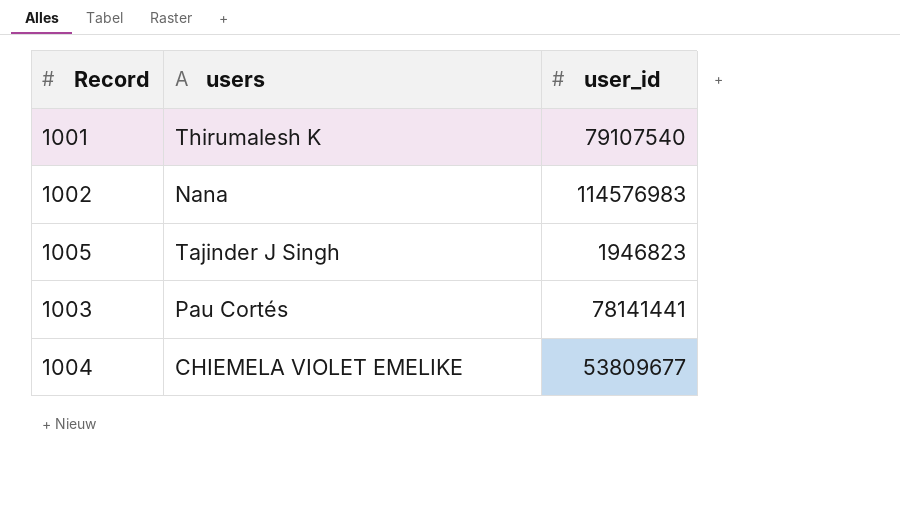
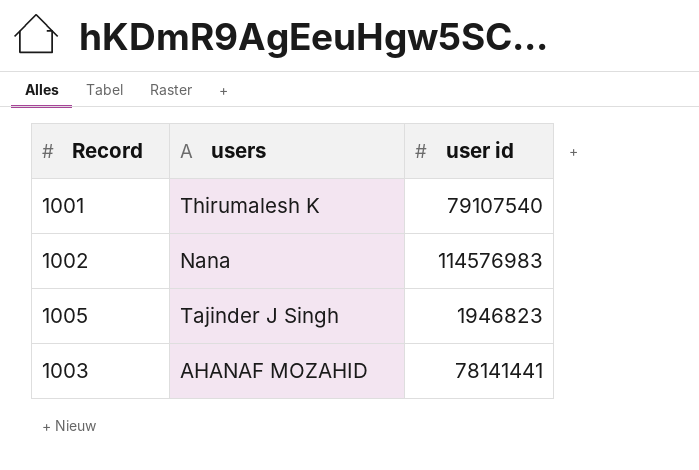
column name: user_id -> user id
row 1004: CHIEMELA VIOLET EMELIKE | 53809677 -> none
1003 | users: Pau Cortés -> AHANAF MOZAHID

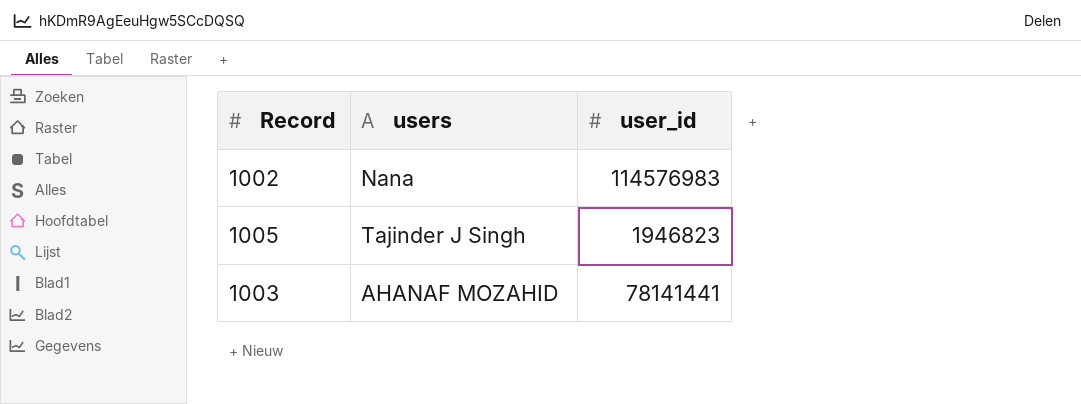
column name: user id -> user_id
row 1001: Thirumalesh K | 79107540 -> none

